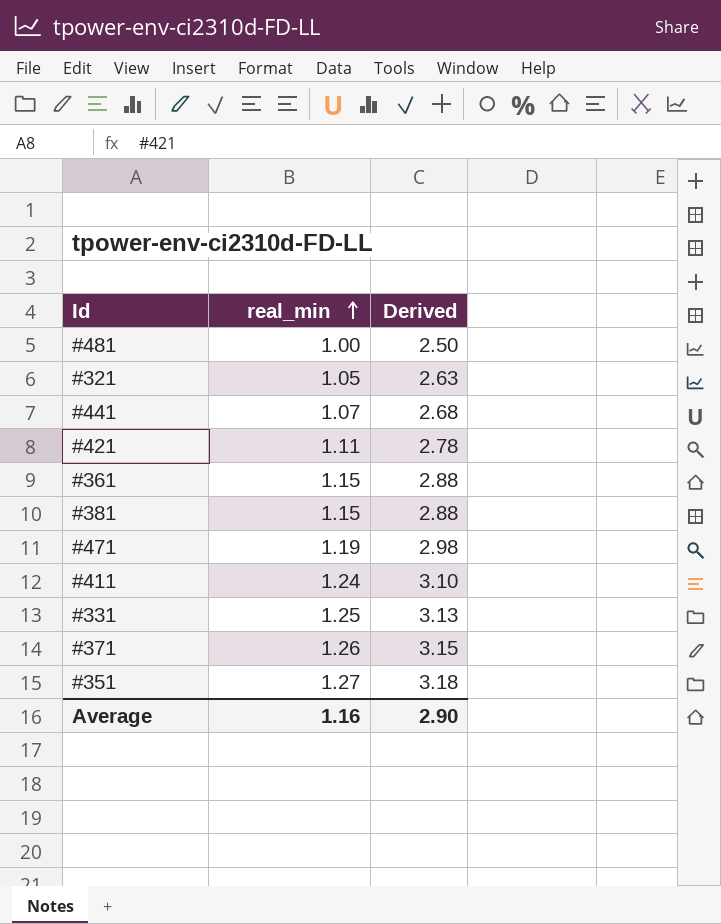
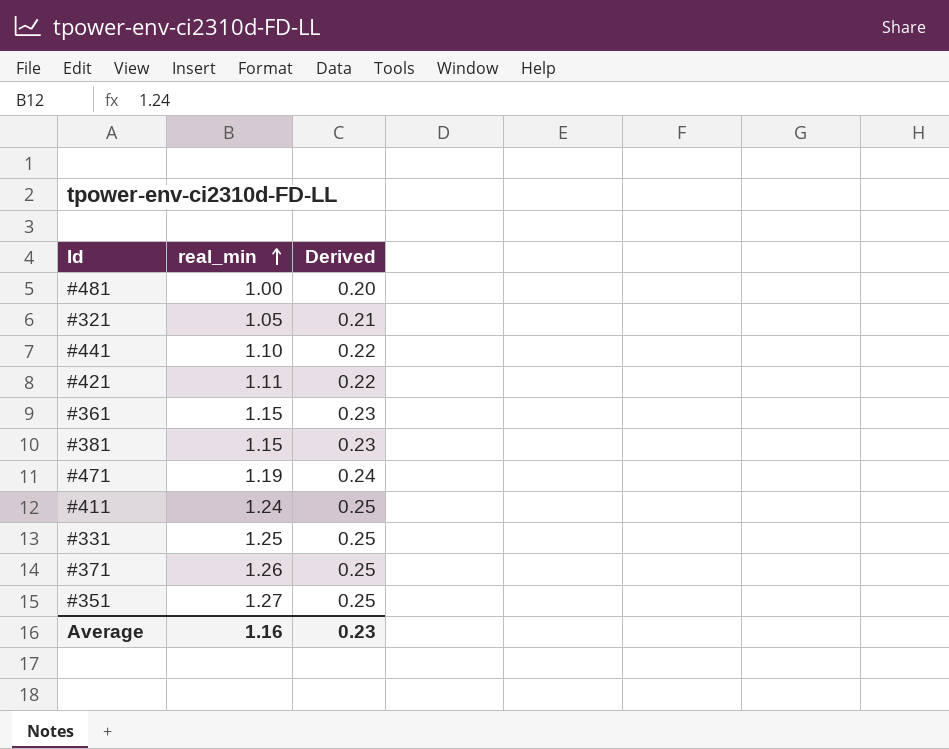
column Derived | formula: [real_min] * 2.5 -> [real_min] * 0.2
#441 | real_min: 1.07 -> 1.10
Average | Derived: 2.90 -> 0.23

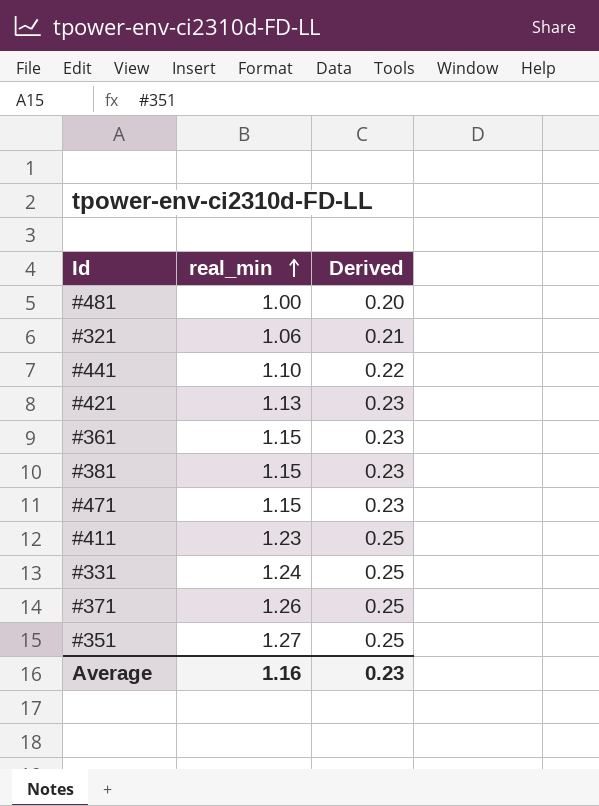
#321 | real_min: 1.05 -> 1.06
#421 | real_min: 1.11 -> 1.13
#421 | Derived: 0.22 -> 0.23
#471 | real_min: 1.19 -> 1.15
#471 | Derived: 0.24 -> 0.23
#411 | real_min: 1.24 -> 1.23
#331 | real_min: 1.25 -> 1.24

